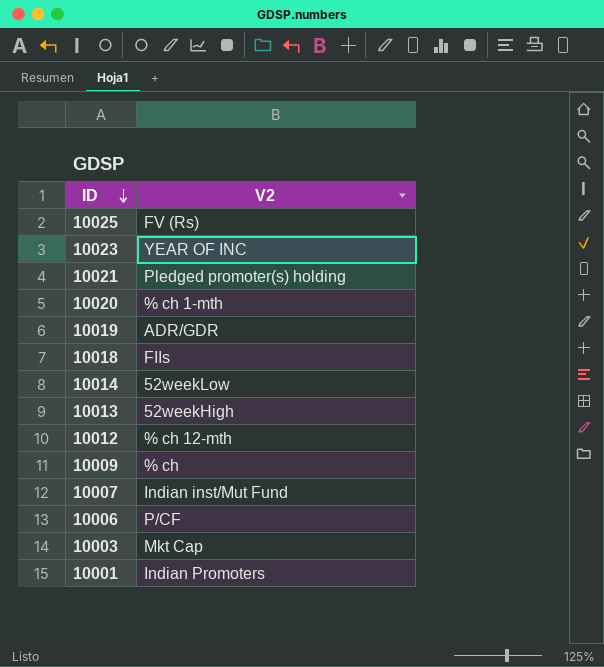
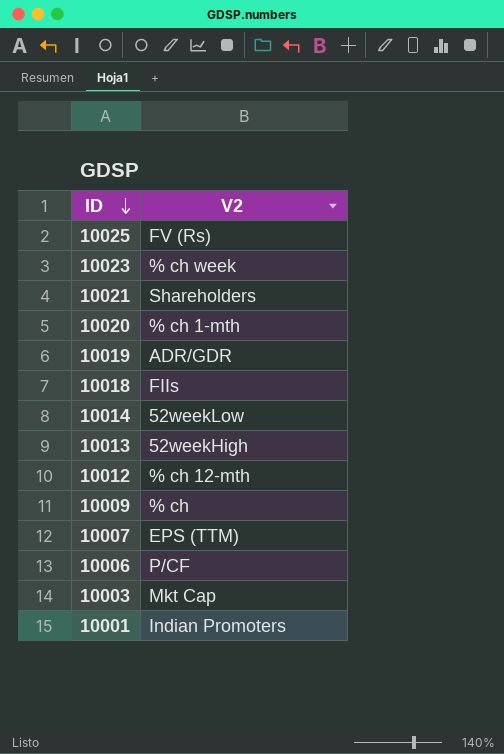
10023 | V2: YEAR OF INC -> % ch week
10021 | V2: Pledged promoter(s) holding -> Shareholders
10007 | V2: Indian inst/Mut Fund -> EPS (TTM)

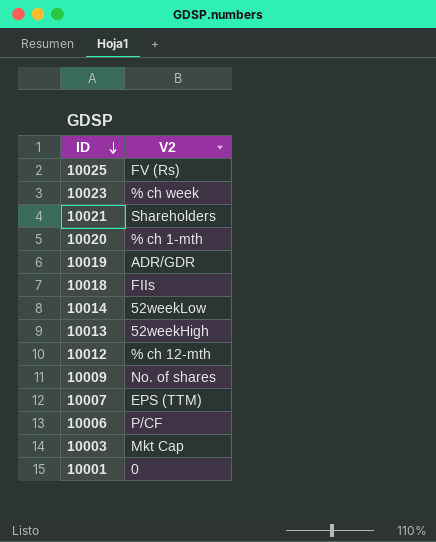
10009 | V2: % ch -> No. of shares
10001 | V2: Indian Promoters -> 0

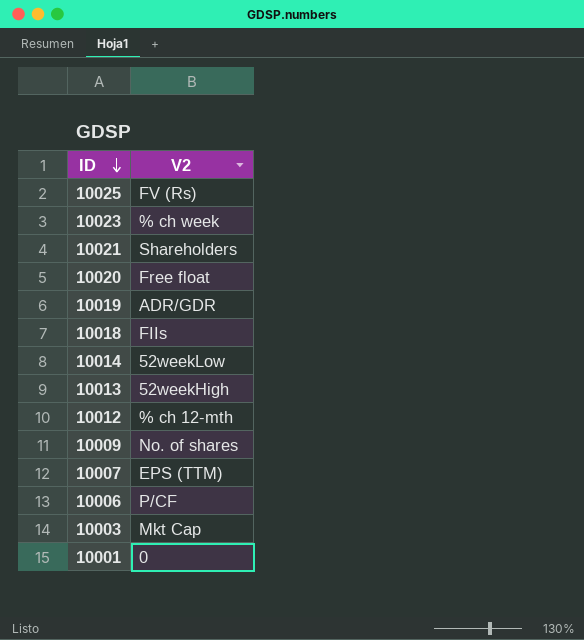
10020 | V2: % ch 1-mth -> Free float

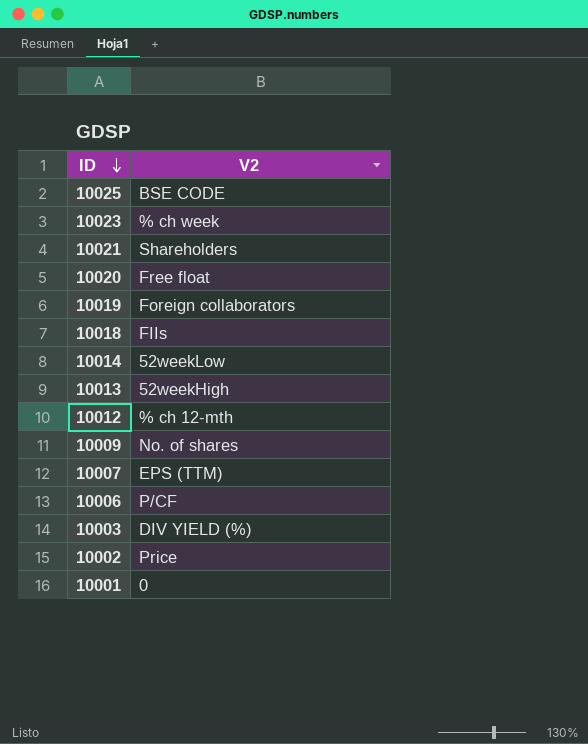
10025 | V2: FV (Rs) -> BSE CODE
10019 | V2: ADR/GDR -> Foreign collaborators
10003 | V2: Mkt Cap -> DIV YIELD (%)
row 10002: none -> Price

